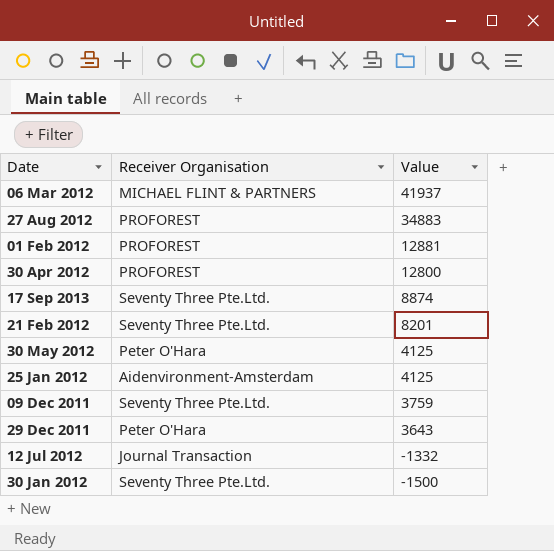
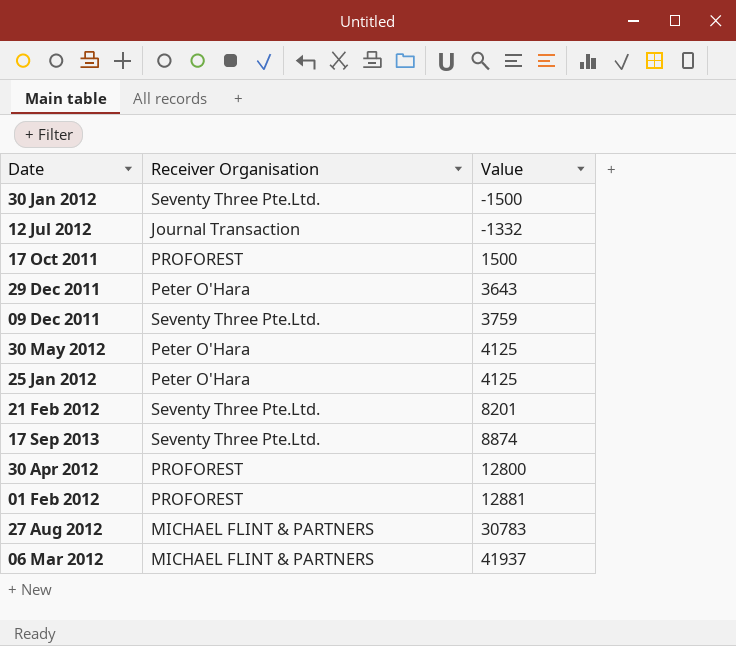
row order: Value descending -> Value ascending
row 17 Oct 2011: none -> PROFOREST | 1500
25 Jan 2012 | Receiver Organisation: Aidenvironment-Amsterdam -> Peter O'Hara
27 Aug 2012 | Receiver Organisation: PROFOREST -> MICHAEL FLINT & PARTNERS
27 Aug 2012 | Value: 34883 -> 30783

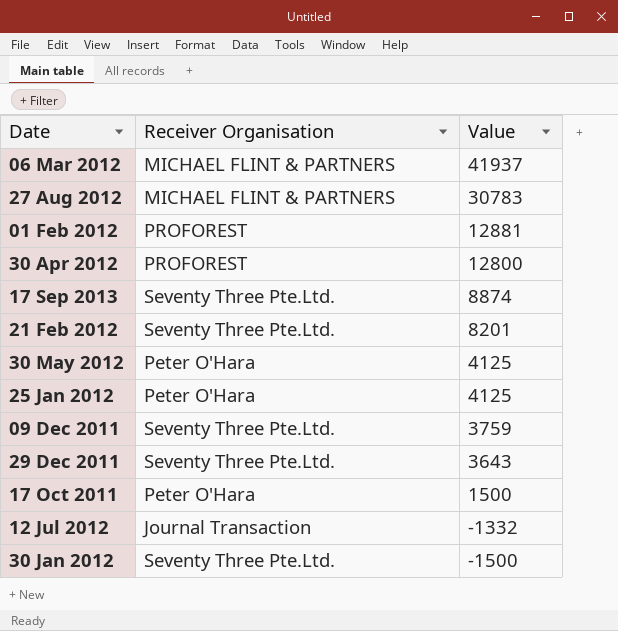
row order: Value ascending -> Value descending
29 Dec 2011 | Receiver Organisation: Peter O'Hara -> Seventy Three Pte.Ltd.
17 Oct 2011 | Receiver Organisation: PROFOREST -> Peter O'Hara

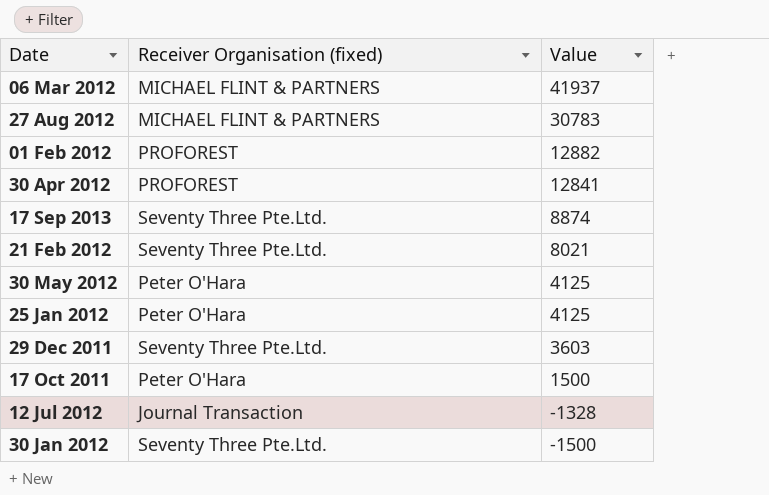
column name: Receiver Organisation -> Receiver Organisation (fixed)
row 09 Dec 2011: Seventy Three Pte.Ltd. | 3759 -> none
01 Feb 2012 | Value: 12881 -> 12882
30 Apr 2012 | Value: 12800 -> 12841
21 Feb 2012 | Value: 8201 -> 8021
29 Dec 2011 | Value: 3643 -> 3603
12 Jul 2012 | Value: -1332 -> -1328

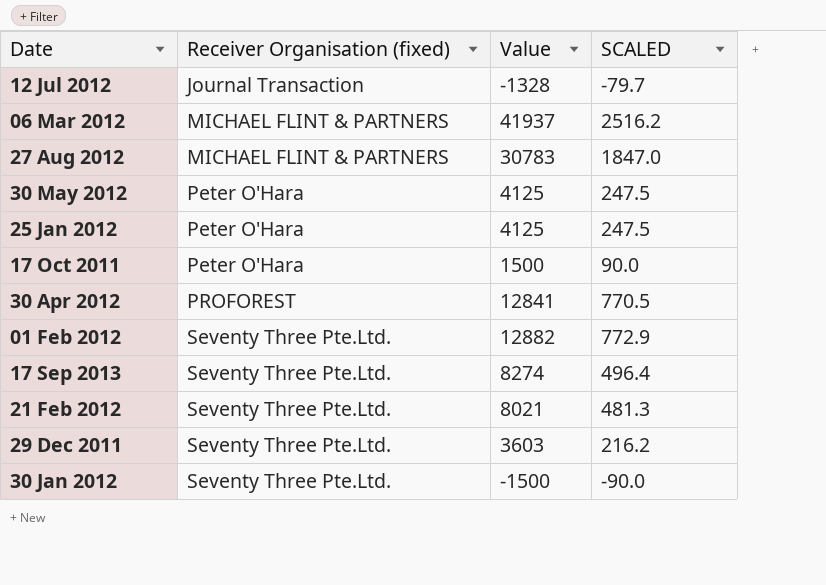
row order: Value descending -> Receiver Organisation (fixed) ascending
column SCALED | formula: none -> [Value] * 0.06
01 Feb 2012 | Receiver Organisation (fixed): PROFOREST -> Seventy Three Pte.Ltd.
17 Sep 2013 | Value: 8874 -> 8274

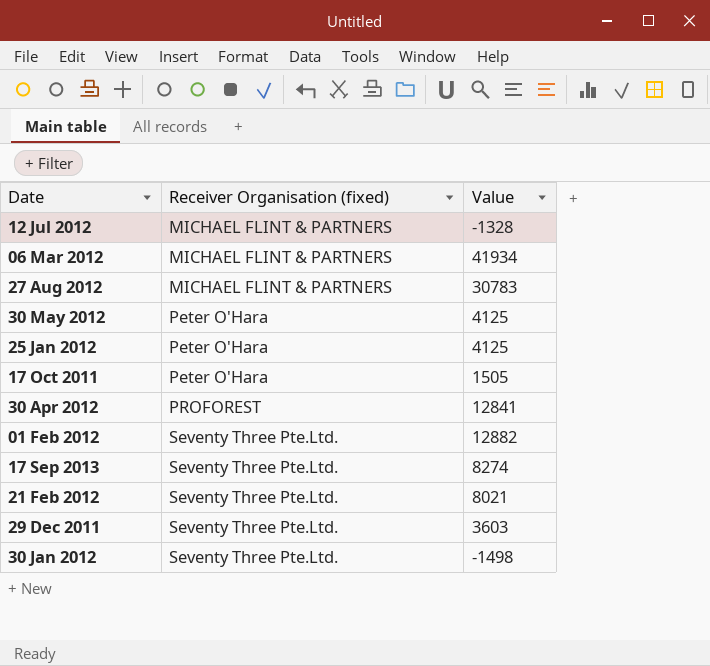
column SCALED | formula: [Value] * 0.06 -> none
12 Jul 2012 | Receiver Organisation (fixed): Journal Transaction -> MICHAEL FLINT & PARTNERS
06 Mar 2012 | Value: 41937 -> 41934
17 Oct 2011 | Value: 1500 -> 1505
30 Jan 2012 | Value: -1500 -> -1498

